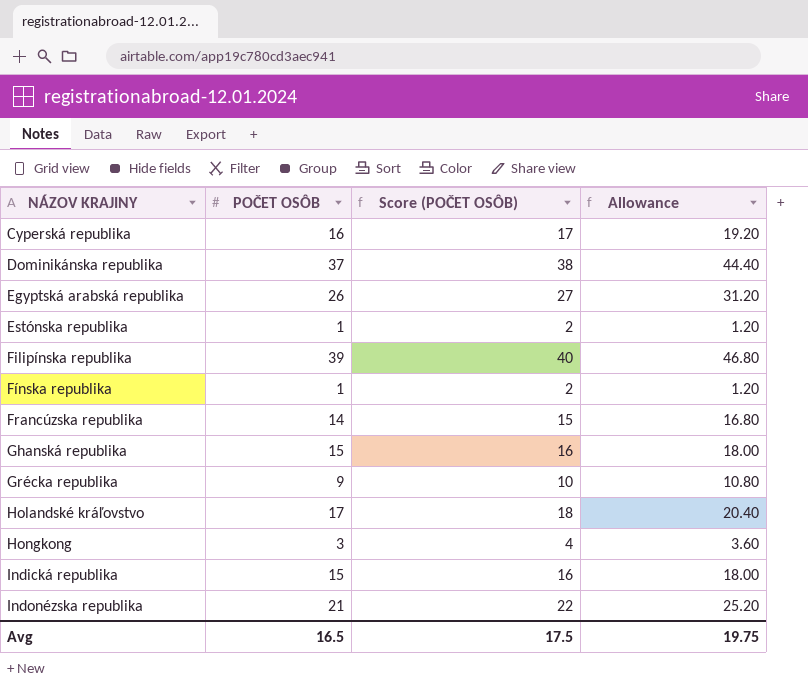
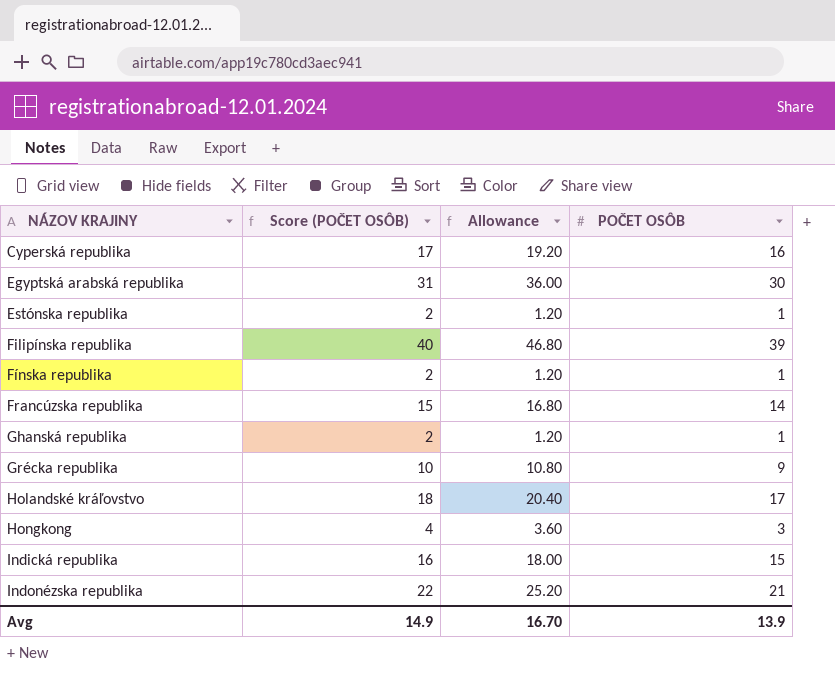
column POČET OSÔB | position: 2 -> 4
row Dominikánska republika: 37 | 38 | 44.40 -> none
Egyptská arabská republika | Score (POČET OSÔB): 27 -> 31
Egyptská arabská republika | Allowance: 31.20 -> 36.00
Egyptská arabská republika | POČET OSÔB: 26 -> 30
Ghanská republika | Score (POČET OSÔB): 16 -> 2
Ghanská republika | Allowance: 18.00 -> 1.20
Ghanská republika | POČET OSÔB: 15 -> 1
Avg | Score (POČET OSÔB): 17.5 -> 14.9
Avg | Allowance: 19.75 -> 16.70
Avg | POČET OSÔB: 16.5 -> 13.9

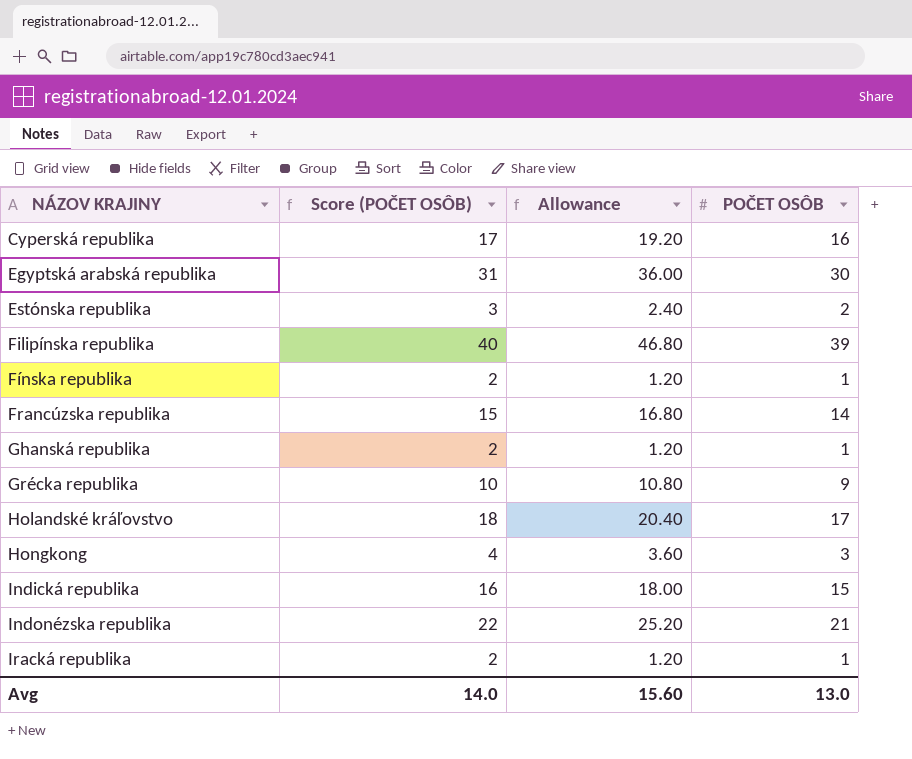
Estónska republika | Score (POČET OSÔB): 2 -> 3
Estónska republika | Allowance: 1.20 -> 2.40
Estónska republika | POČET OSÔB: 1 -> 2
row Iracká republika: none -> 2 | 1.20 | 1
Avg | Score (POČET OSÔB): 14.9 -> 14.0
Avg | Allowance: 16.70 -> 15.60
Avg | POČET OSÔB: 13.9 -> 13.0

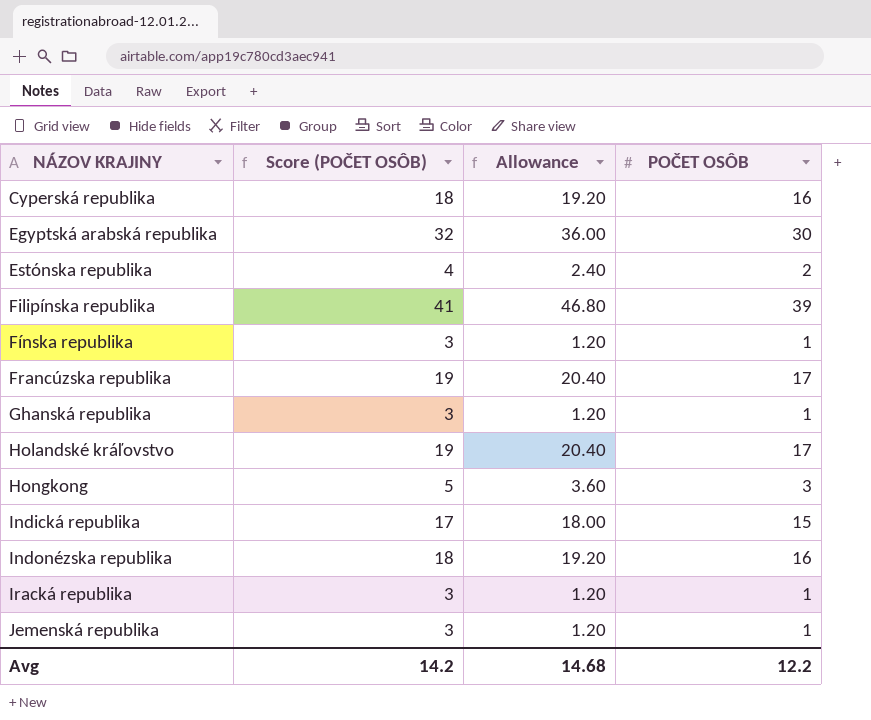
column Score (POČET OSÔB) | formula: [POČET OSÔB] + 1 -> [POČET OSÔB] + 2
row Grécka republika: 10 | 10.80 | 9 -> none
Francúzska republika | Allowance: 16.80 -> 20.40
Francúzska republika | POČET OSÔB: 14 -> 17
Indonézska republika | Allowance: 25.20 -> 19.20
Indonézska republika | POČET OSÔB: 21 -> 16
row Jemenská republika: none -> 3 | 1.20 | 1
Avg | Score (POČET OSÔB): 14.0 -> 14.2
Avg | Allowance: 15.60 -> 14.68
Avg | POČET OSÔB: 13.0 -> 12.2

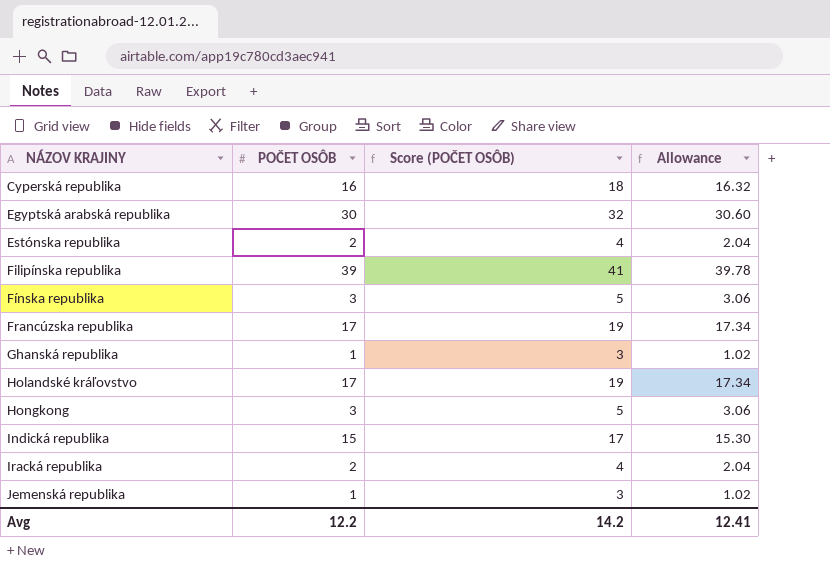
column POČET OSÔB | position: 4 -> 2
column Allowance | formula: [POČET OSÔB] * 1.2 -> [POČET OSÔB] * 1.02
row Indonézska republika: 18 | 19.20 | 16 -> none
Fínska republika | POČET OSÔB: 1 -> 3
Fínska republika | Score (POČET OSÔB): 3 -> 5
Iracká republika | POČET OSÔB: 1 -> 2
Iracká republika | Score (POČET OSÔB): 3 -> 4
Avg | Allowance: 14.68 -> 12.41

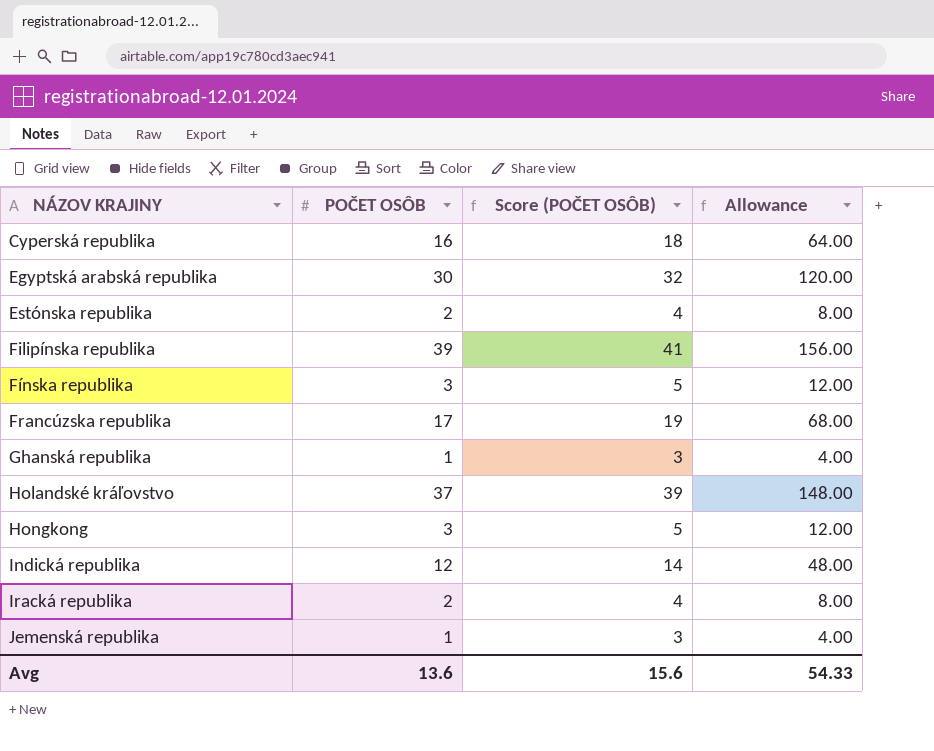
column Allowance | formula: [POČET OSÔB] * 1.02 -> [POČET OSÔB] * 4
Holandské kráľovstvo | POČET OSÔB: 17 -> 37
Holandské kráľovstvo | Score (POČET OSÔB): 19 -> 39
Indická republika | POČET OSÔB: 15 -> 12
Indická republika | Score (POČET OSÔB): 17 -> 14
Avg | POČET OSÔB: 12.2 -> 13.6
Avg | Score (POČET OSÔB): 14.2 -> 15.6
Avg | Allowance: 12.41 -> 54.33

